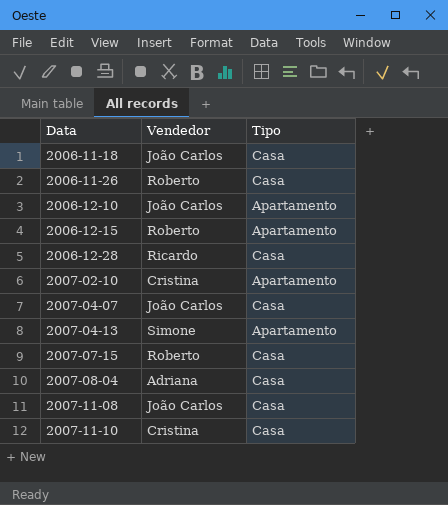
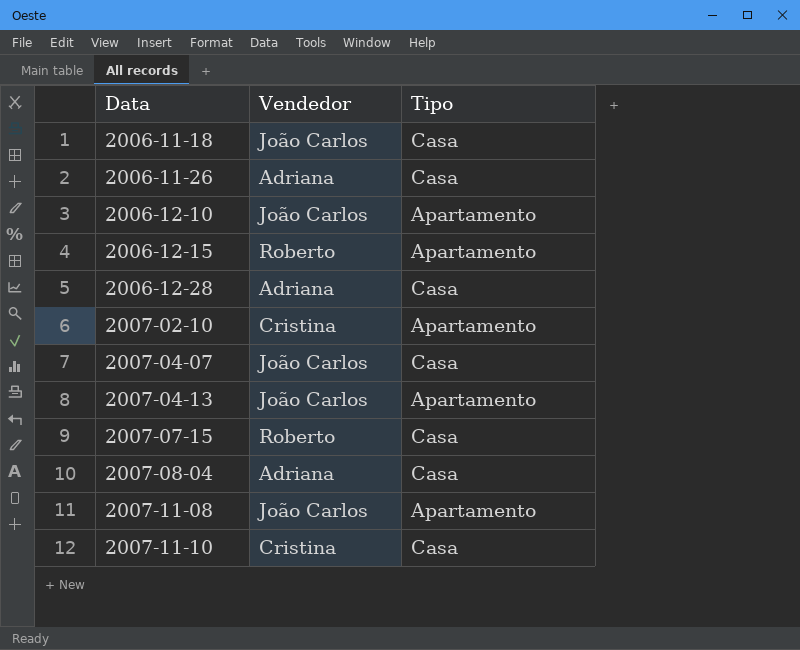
2006-11-26 | Vendedor: Roberto -> Adriana
2006-12-28 | Vendedor: Ricardo -> Adriana
2007-04-13 | Vendedor: Simone -> João Carlos
2007-11-08 | Tipo: Casa -> Apartamento

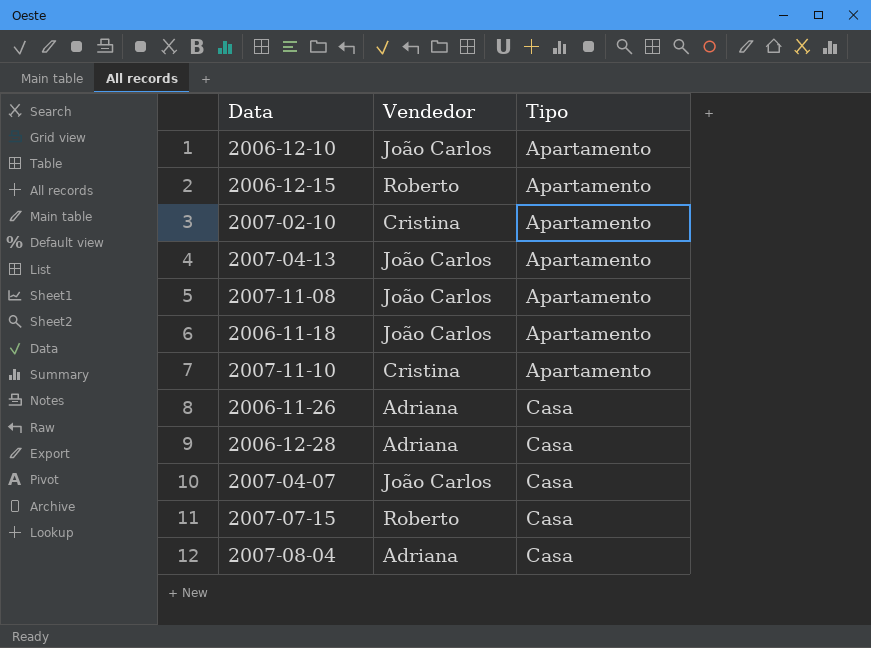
row order: Data ascending -> Tipo ascending
2006-11-18 | Tipo: Casa -> Apartamento
2007-11-10 | Tipo: Casa -> Apartamento

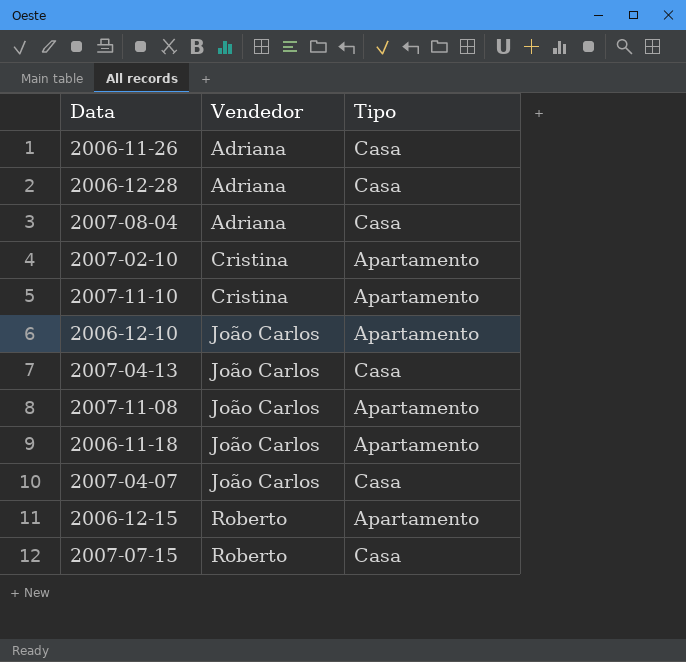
row order: Tipo ascending -> Vendedor ascending
2007-04-13 | Tipo: Apartamento -> Casa

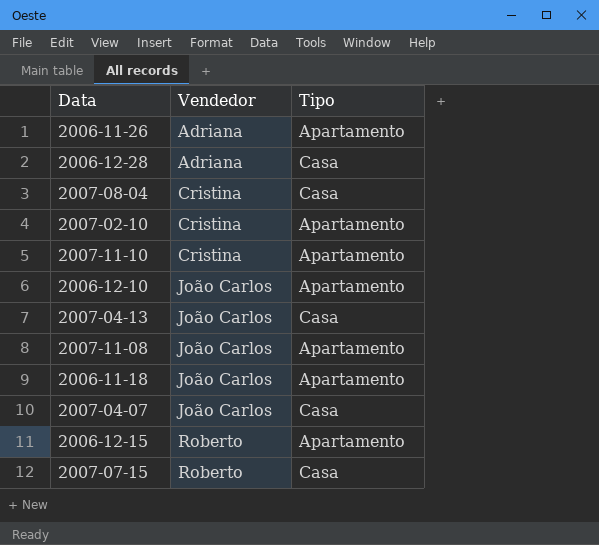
2006-11-26 | Tipo: Casa -> Apartamento
2007-08-04 | Vendedor: Adriana -> Cristina

